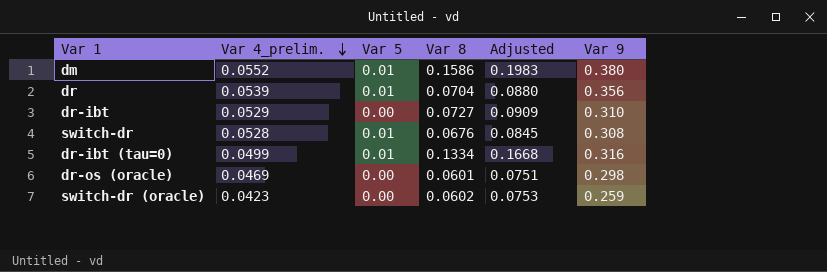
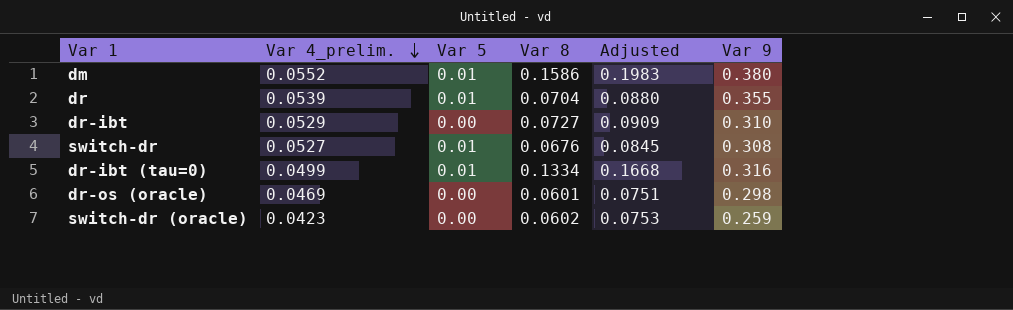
dr | Var 9: 0.356 -> 0.355
switch-dr | Var 4_prelim.: 0.0528 -> 0.0527

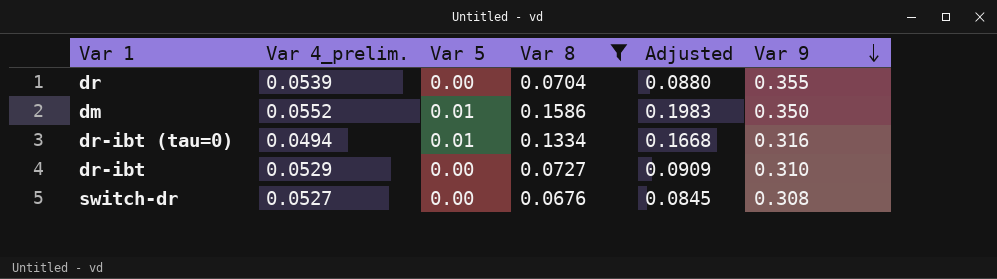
filter: none -> Var 8 >= 0.0676
row order: Var 4_prelim. descending -> Var 9 descending
dr | Var 5: 0.01 -> 0.00
dm | Var 9: 0.380 -> 0.350
dr-ibt (tau=0) | Var 4_prelim.: 0.0499 -> 0.0494
switch-dr | Var 5: 0.01 -> 0.00

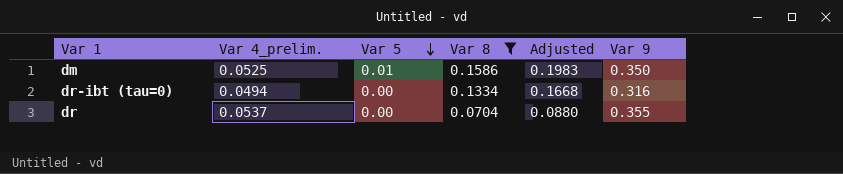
row order: Var 9 descending -> Var 5 descending
row dr-ibt: 0.0529 | 0.00 | 0.0727 | 0.0909 | 0.310 -> none
row switch-dr: 0.0527 | 0.00 | 0.0676 | 0.0845 | 0.308 -> none
dm | Var 4_prelim.: 0.0552 -> 0.0525
dr-ibt (tau=0) | Var 5: 0.01 -> 0.00
dr | Var 4_prelim.: 0.0539 -> 0.0537

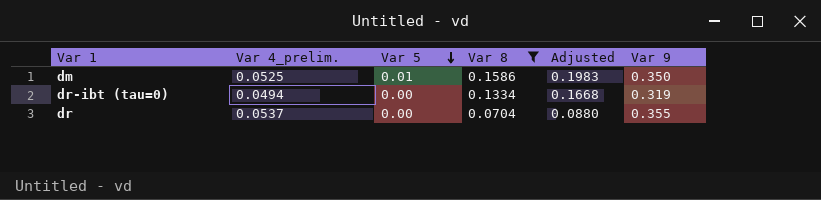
dr-ibt (tau=0) | Var 9: 0.316 -> 0.319

